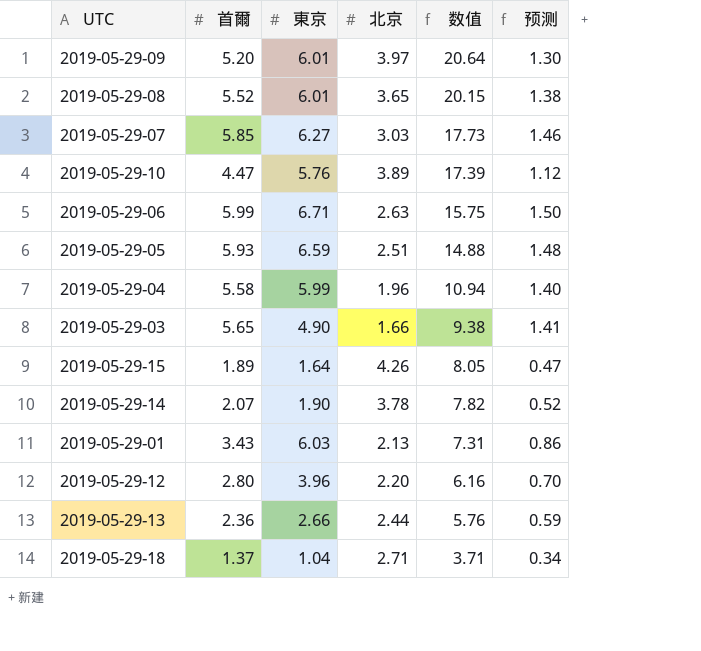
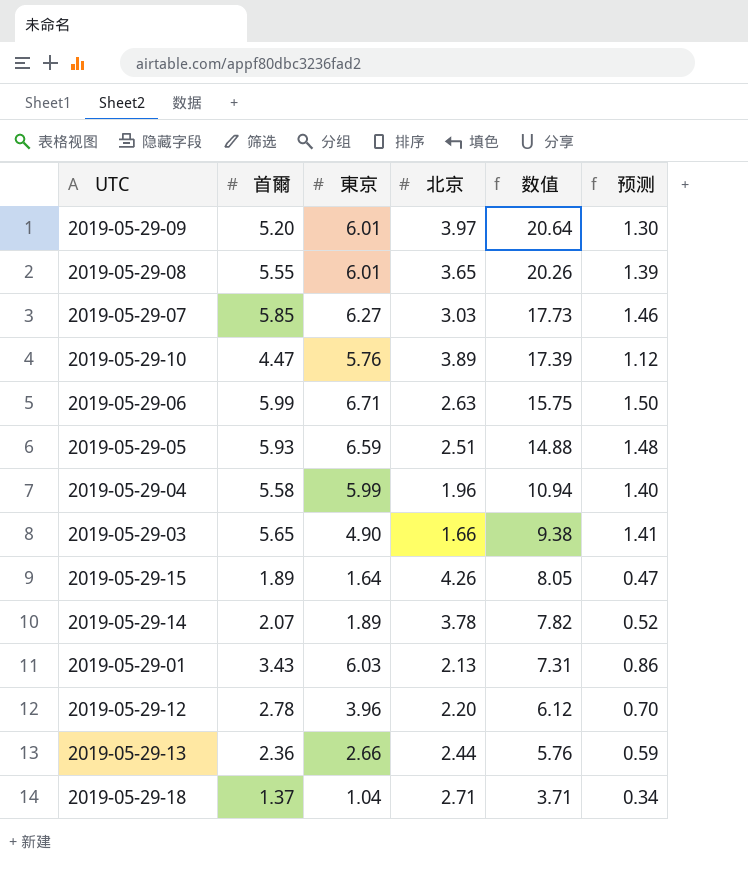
2019-05-29-08 | 首爾: 5.52 -> 5.55
2019-05-29-08 | 数值: 20.15 -> 20.26
2019-05-29-08 | 预测: 1.38 -> 1.39
2019-05-29-14 | 東京: 1.90 -> 1.89
2019-05-29-12 | 首爾: 2.80 -> 2.78
2019-05-29-12 | 数值: 6.16 -> 6.12

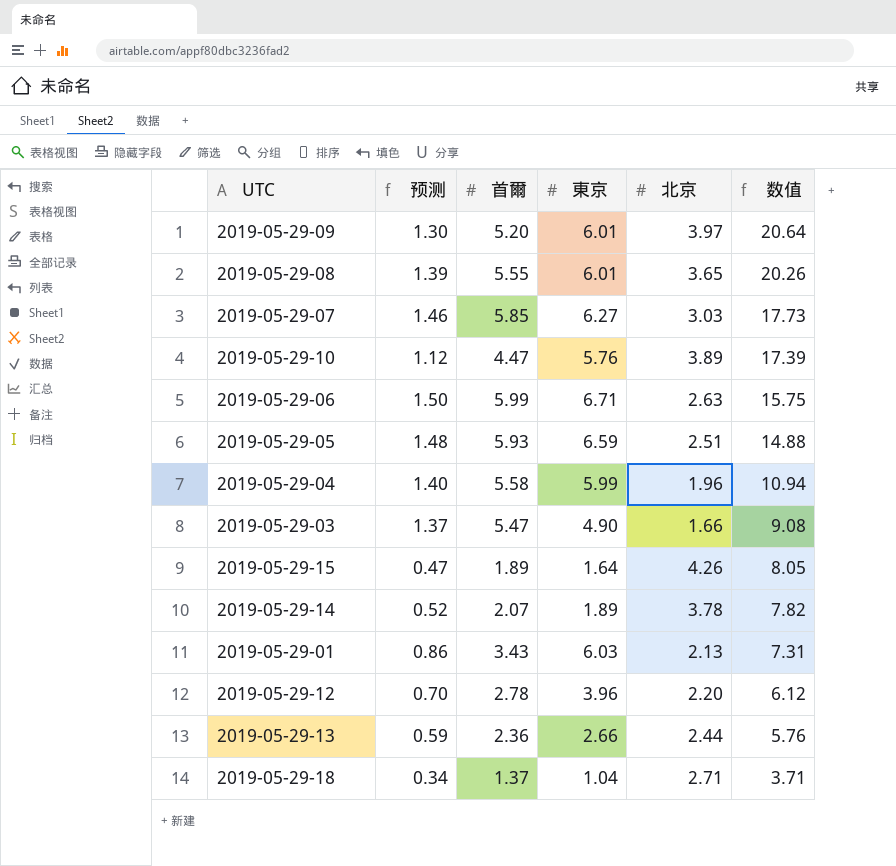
column 预测 | position: 6 -> 2
2019-05-29-03 | 预测: 1.41 -> 1.37
2019-05-29-03 | 首爾: 5.65 -> 5.47
2019-05-29-03 | 数值: 9.38 -> 9.08

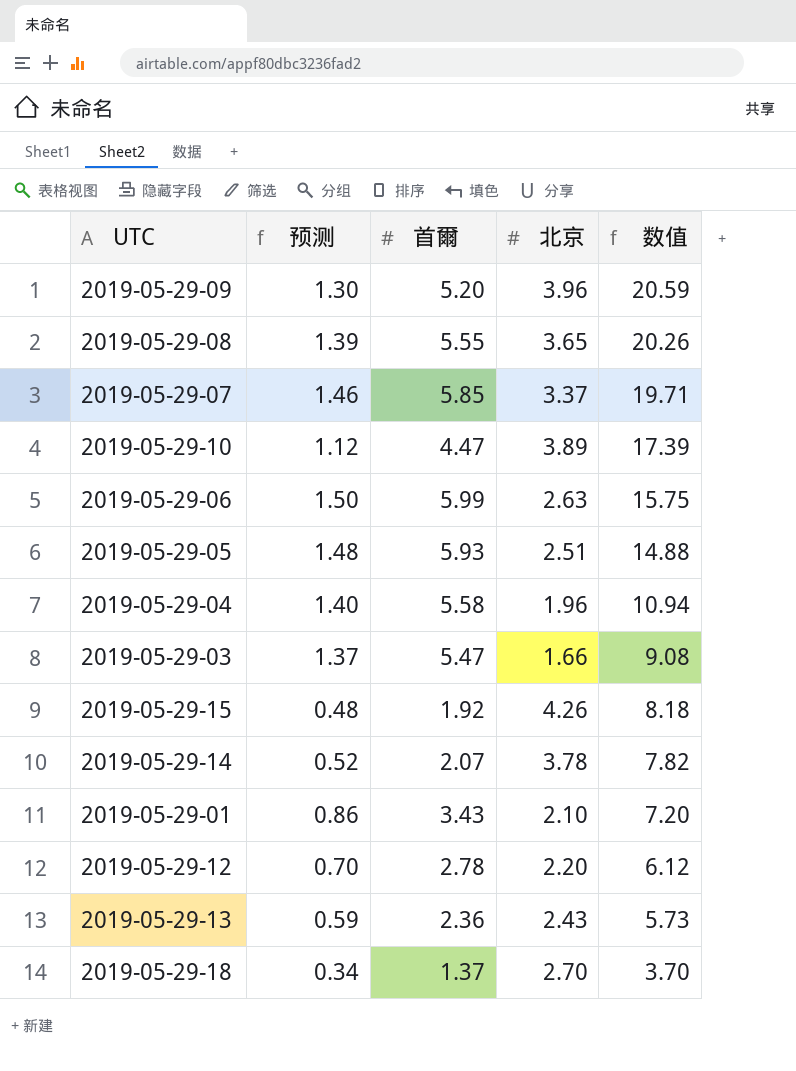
column 東京 | position: 4 -> none
2019-05-29-09 | 北京: 3.97 -> 3.96
2019-05-29-09 | 数值: 20.64 -> 20.59
2019-05-29-07 | 北京: 3.03 -> 3.37
2019-05-29-07 | 数值: 17.73 -> 19.71
2019-05-29-15 | 预测: 0.47 -> 0.48
2019-05-29-15 | 首爾: 1.89 -> 1.92
2019-05-29-15 | 数值: 8.05 -> 8.18
2019-05-29-01 | 北京: 2.13 -> 2.10
2019-05-29-01 | 数值: 7.31 -> 7.20
2019-05-29-13 | 北京: 2.44 -> 2.43
2019-05-29-13 | 数值: 5.76 -> 5.73
2019-05-29-18 | 北京: 2.71 -> 2.70
2019-05-29-18 | 数值: 3.71 -> 3.70

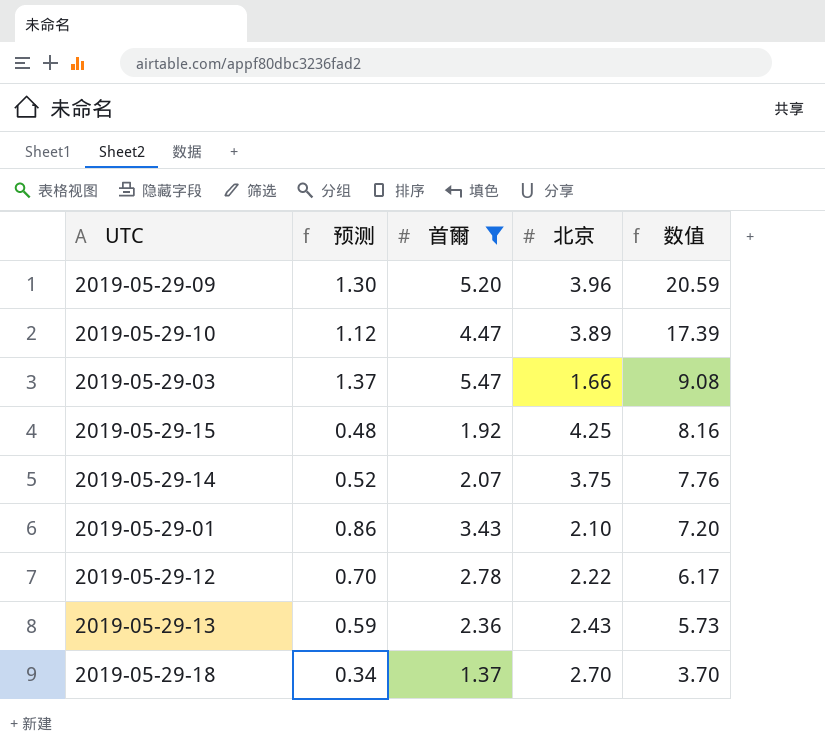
filter: none -> 首爾 <= 5.47
2019-05-29-15 | 北京: 4.26 -> 4.25
2019-05-29-15 | 数值: 8.18 -> 8.16
2019-05-29-14 | 北京: 3.78 -> 3.75
2019-05-29-14 | 数值: 7.82 -> 7.76
2019-05-29-12 | 北京: 2.20 -> 2.22
2019-05-29-12 | 数值: 6.12 -> 6.17

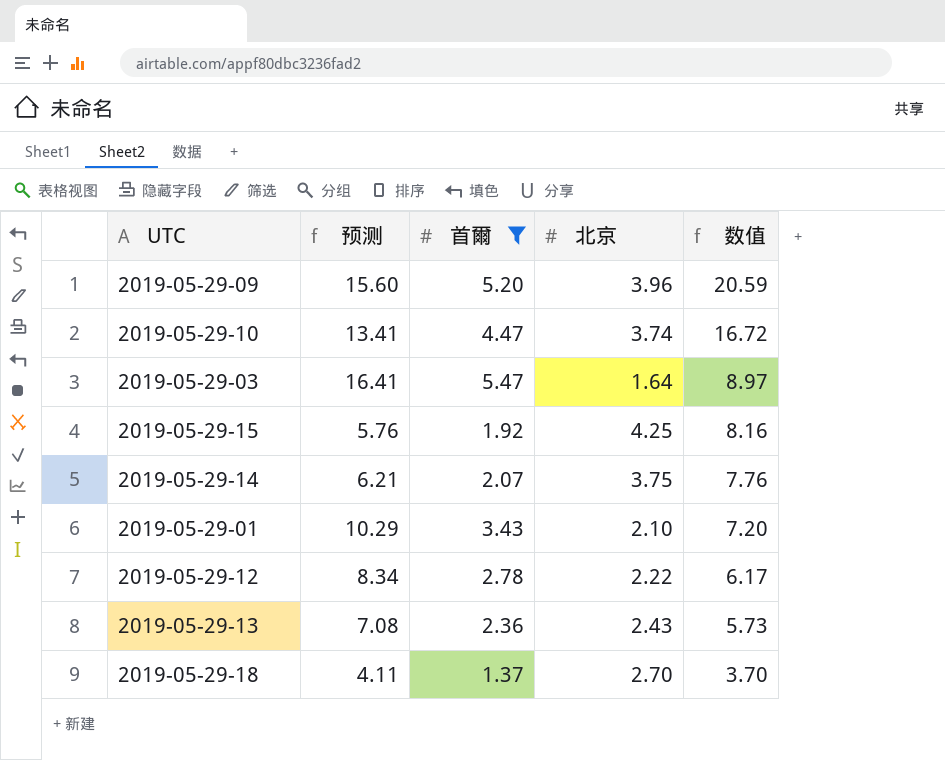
column 预测 | formula: [首爾] * 0.25 -> [首爾] * 3
2019-05-29-10 | 北京: 3.89 -> 3.74
2019-05-29-10 | 数值: 17.39 -> 16.72
2019-05-29-03 | 北京: 1.66 -> 1.64
2019-05-29-03 | 数值: 9.08 -> 8.97

